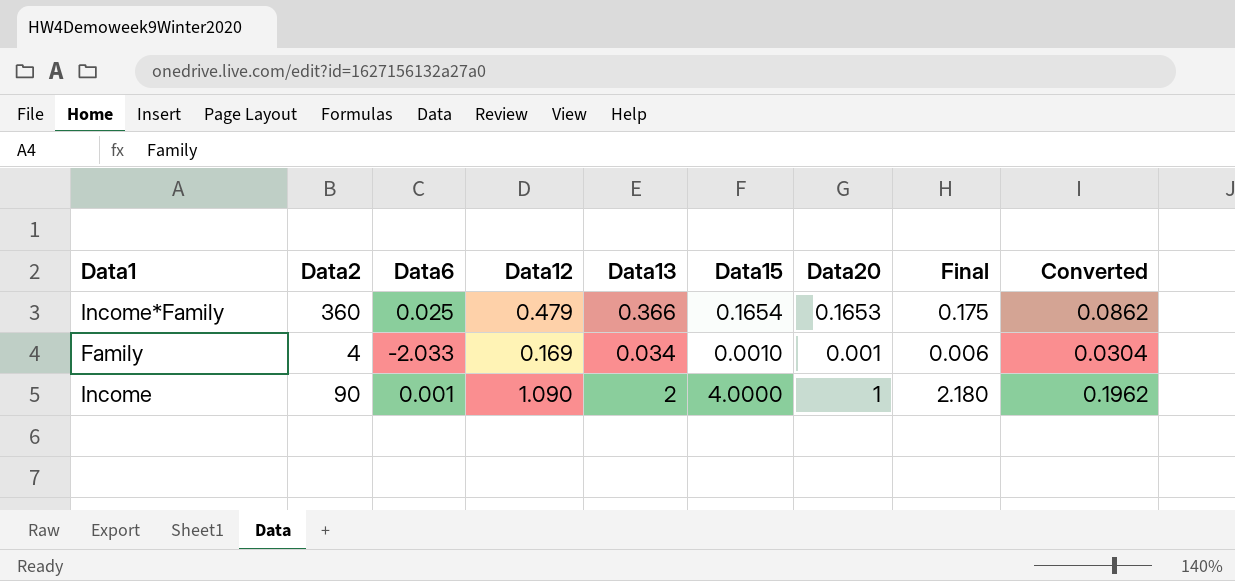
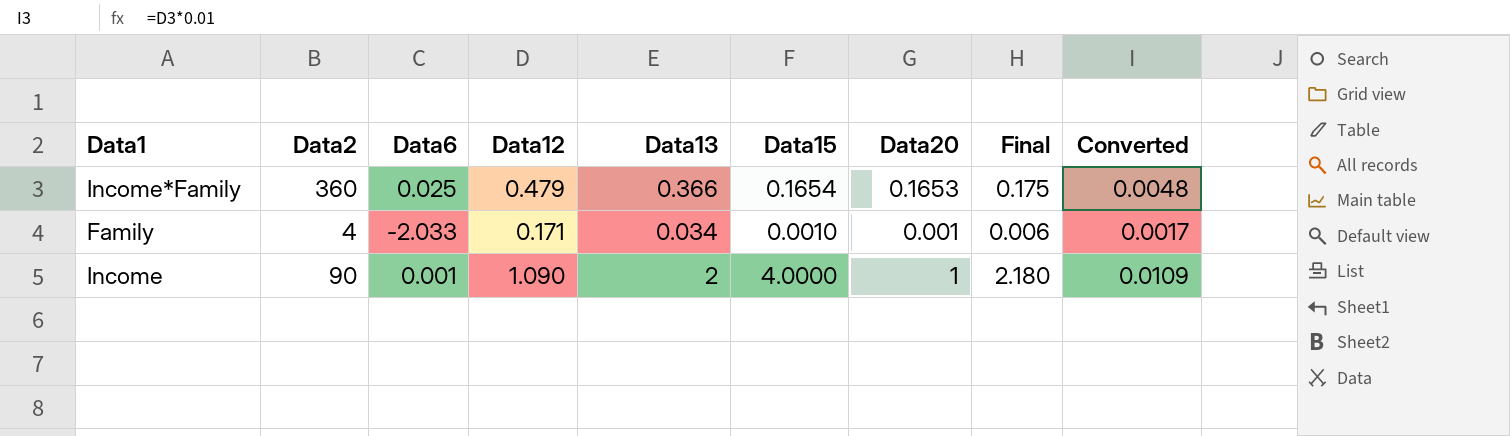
column Converted | formula: [Data12] * 0.18 -> [Data12] * 0.01
Family | Data12: 0.169 -> 0.171

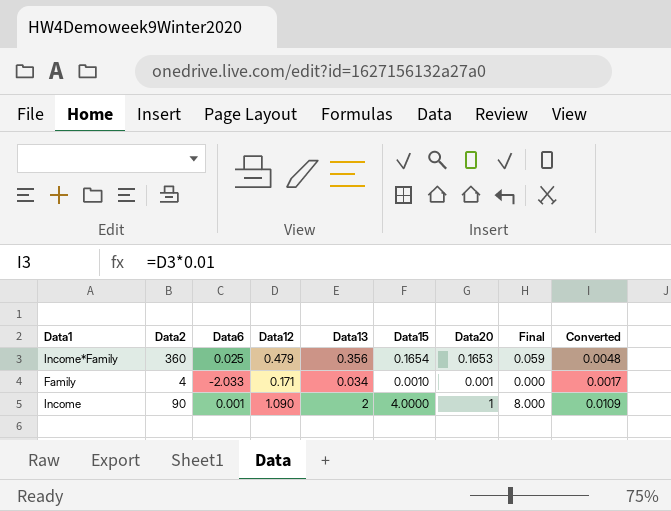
column Final | formula: [Data12] * [Data13] -> [Data13] * [Data15]
Income*Family | Data13: 0.366 -> 0.356

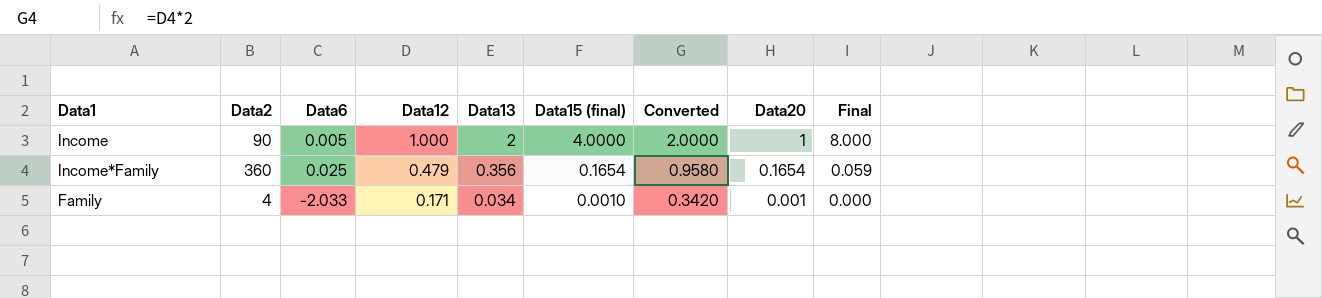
row order: none -> Data12 descending
column name: Data15 -> Data15 (final)
column Converted | formula: [Data12] * 0.01 -> [Data12] * 2
column Converted | position: 9 -> 7
Income | Data6: 0.001 -> 0.005
Income | Data12: 1.090 -> 1.000
Income*Family | Data20: 0.1653 -> 0.1654

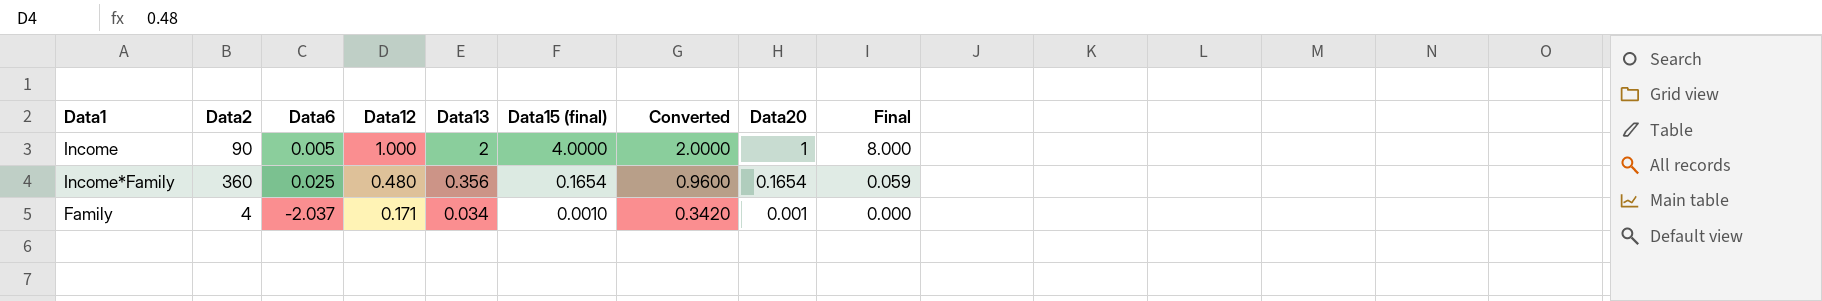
Income*Family | Data12: 0.479 -> 0.480
Income*Family | Converted: 0.9580 -> 0.9600
Family | Data6: -2.033 -> -2.037

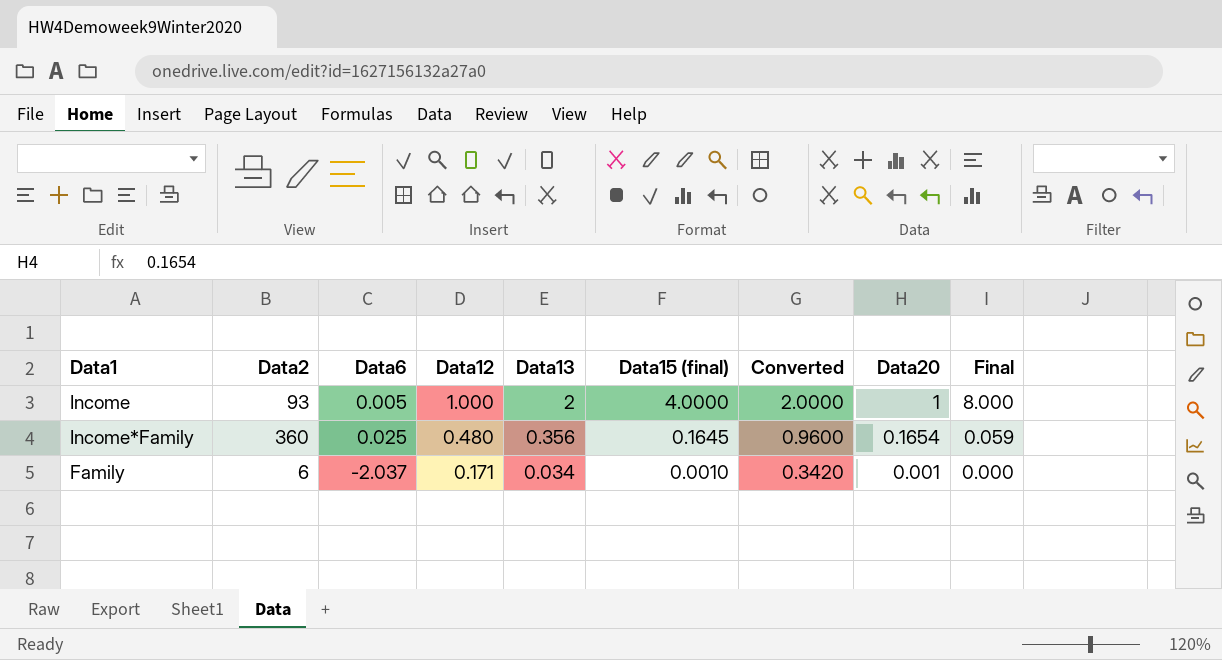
Income | Data2: 90 -> 93
Income*Family | Data15 (final): 0.1654 -> 0.1645
Family | Data2: 4 -> 6

